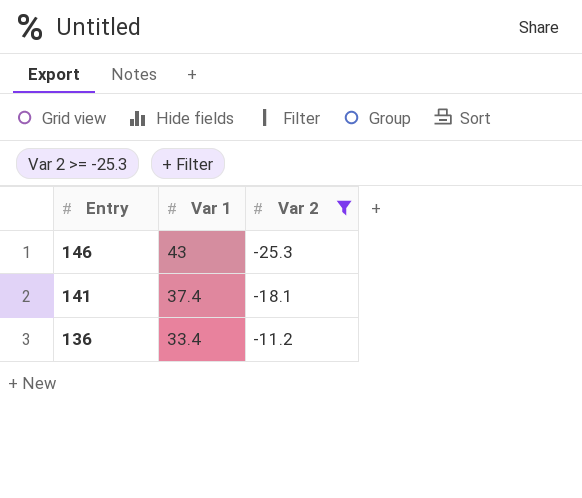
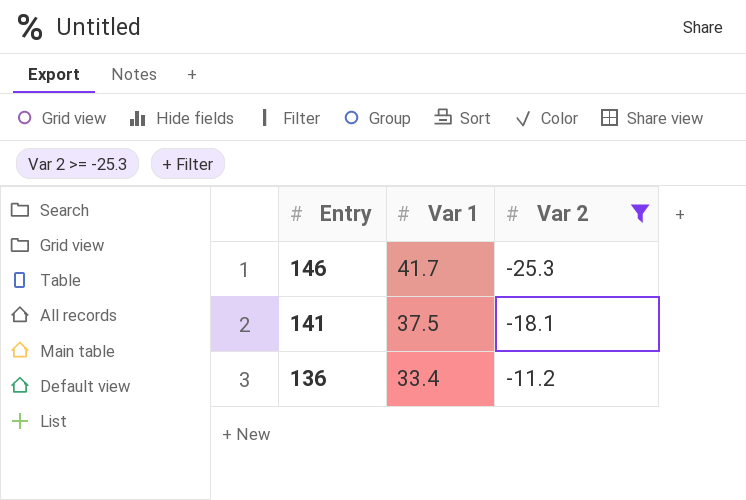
146 | Var 1: 43 -> 41.7
141 | Var 1: 37.4 -> 37.5

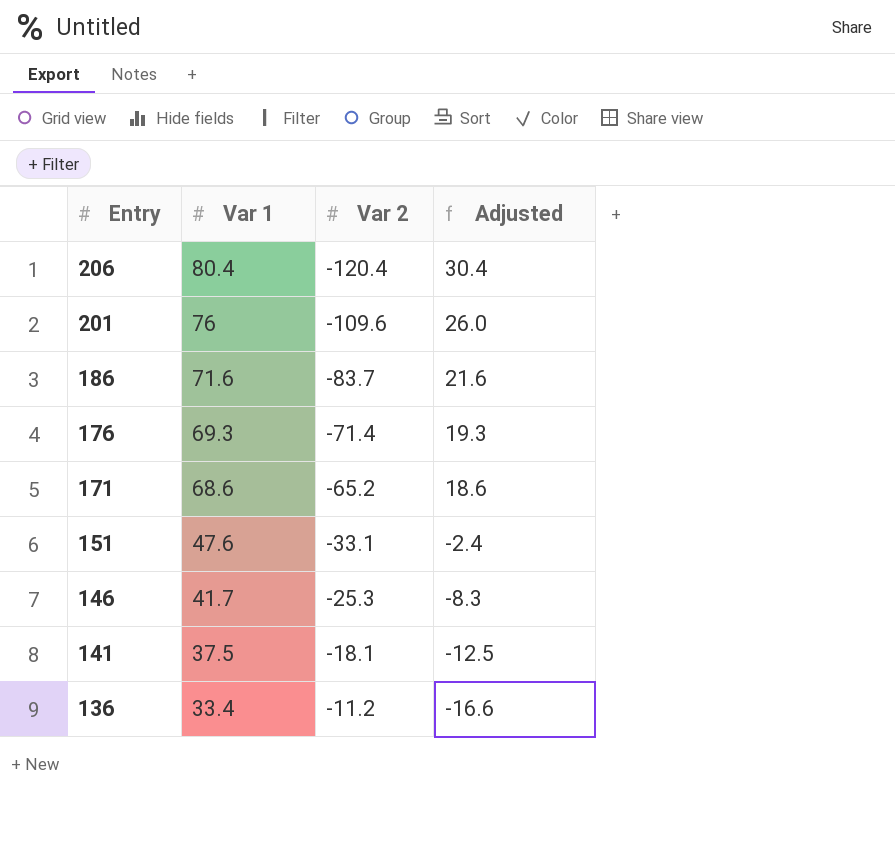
filter: Var 2 >= -25.3 -> none
column Adjusted | formula: none -> [Var 1] - 50

